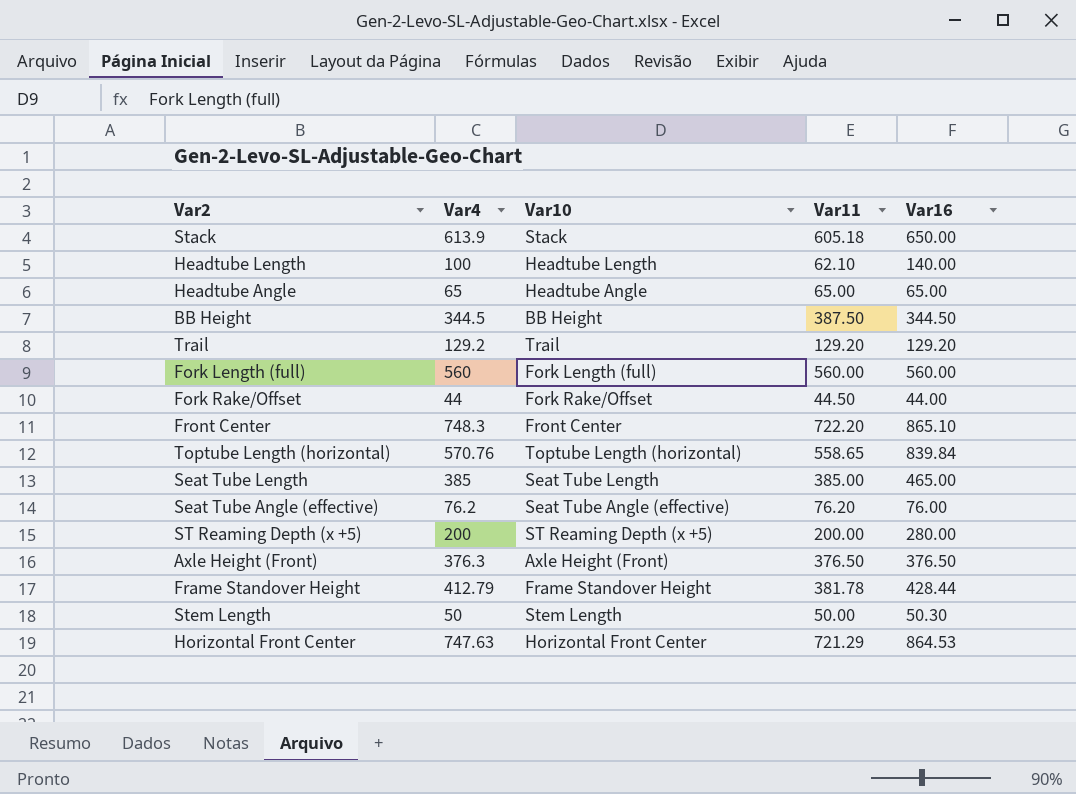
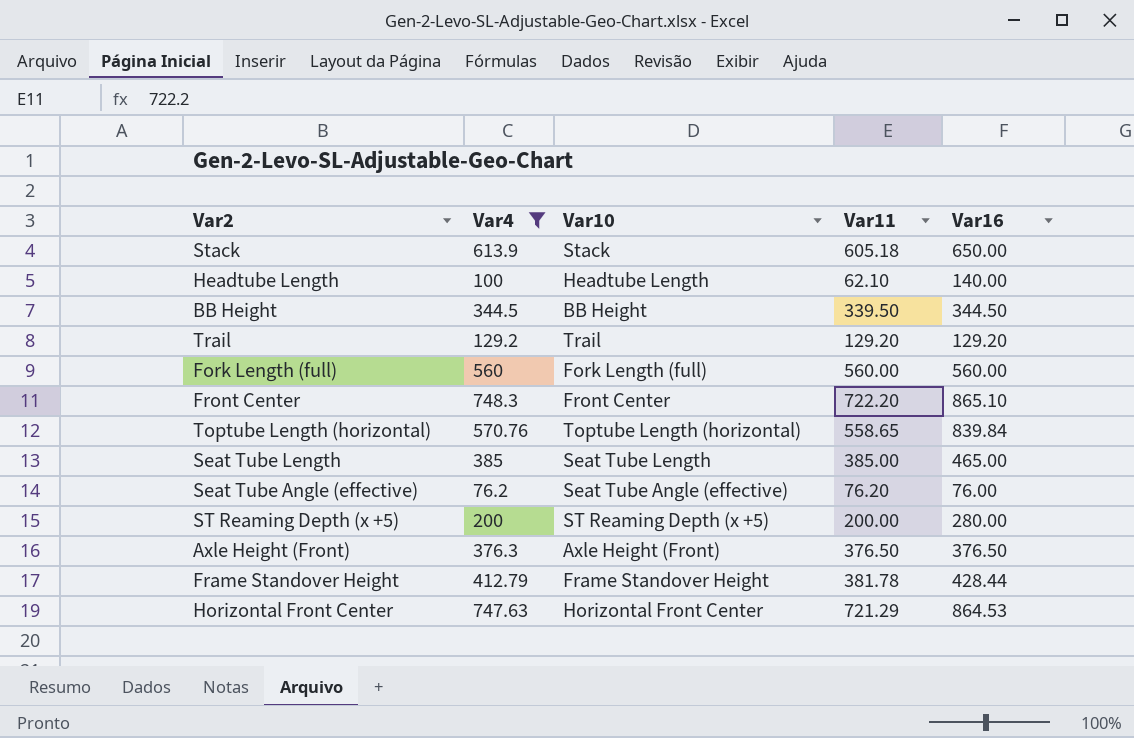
filter: none -> Var4 >= 76.2
BB Height | Var11: 387.50 -> 339.50

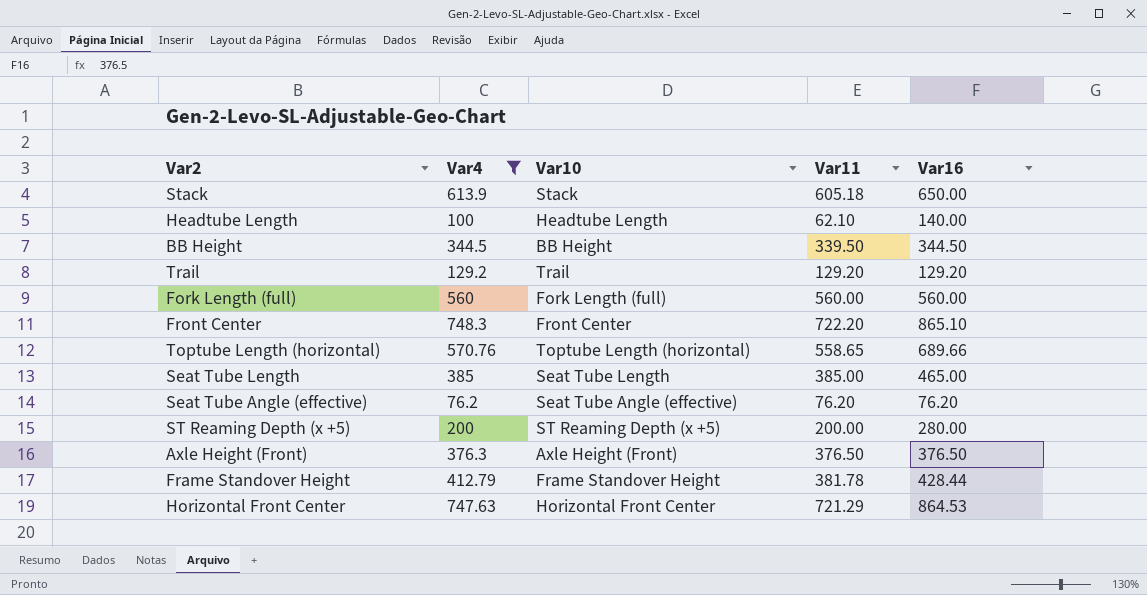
Toptube Length (horizontal) | Var16: 839.84 -> 689.66
Seat Tube Angle (effective) | Var16: 76.00 -> 76.20

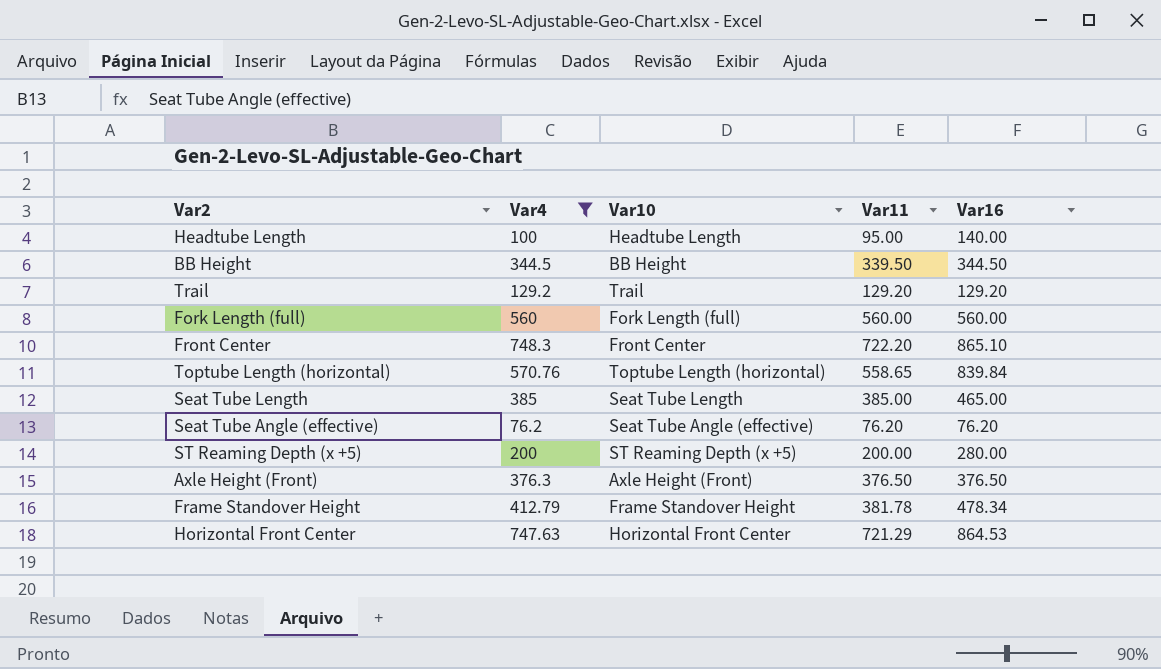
row Stack: 613.9 | Stack | 605.18 | 650.00 -> none
Headtube Length | Var11: 62.10 -> 95.00
Toptube Length (horizontal) | Var16: 689.66 -> 839.84
Frame Standover Height | Var16: 428.44 -> 478.34

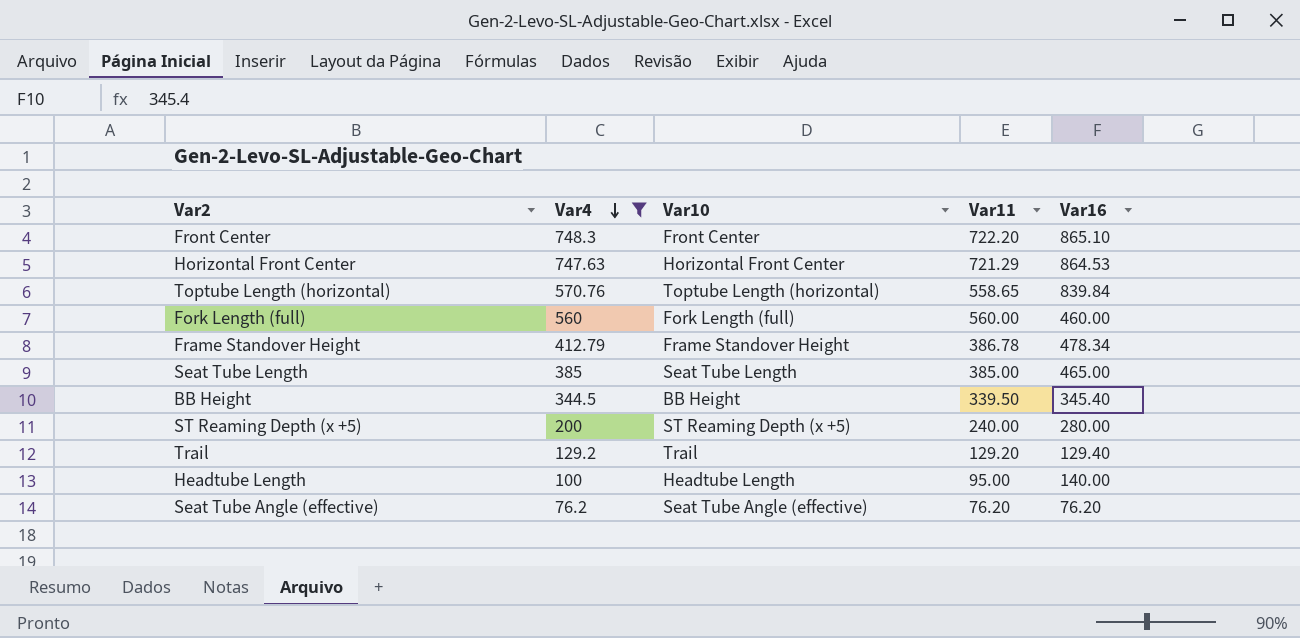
row order: none -> Var4 descending
row Axle Height (Front): 376.3 | Axle Height (Front) | 376.50 | 376.50 -> none
Fork Length (full) | Var16: 560.00 -> 460.00
Frame Standover Height | Var11: 381.78 -> 386.78
BB Height | Var16: 344.50 -> 345.40
ST Reaming Depth (x +5) | Var11: 200.00 -> 240.00
Trail | Var16: 129.20 -> 129.40

